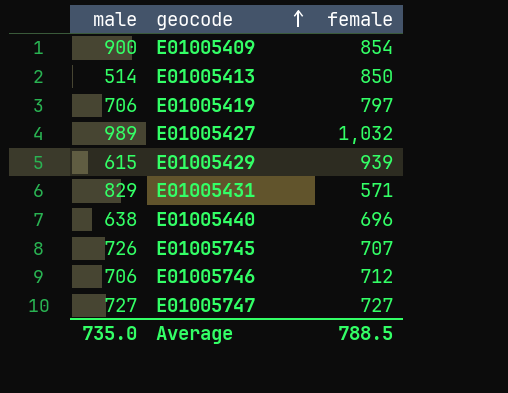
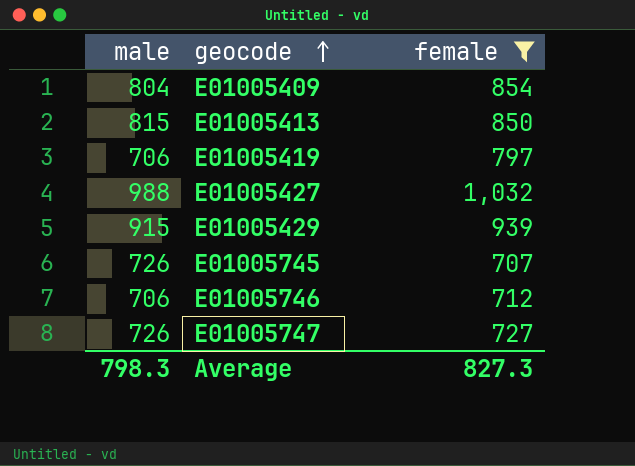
filter: none -> female >= 707
E01005409 | male: 900 -> 804
E01005413 | male: 514 -> 815
E01005427 | male: 989 -> 988
E01005429 | male: 615 -> 915
E01005747 | male: 727 -> 726
Average | male: 735.0 -> 798.3
Average | female: 788.5 -> 827.3

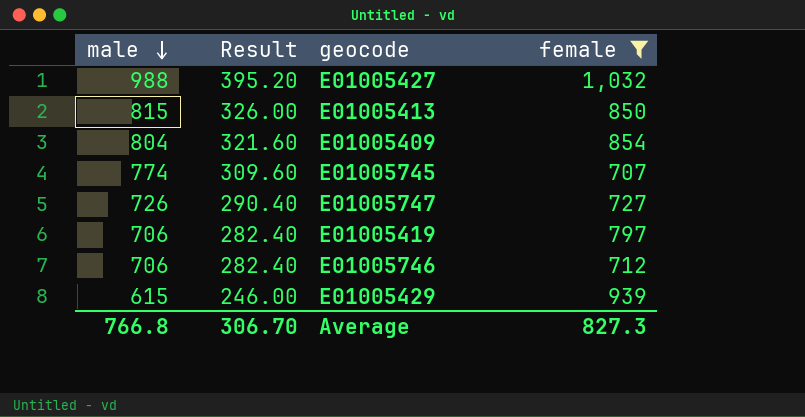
row order: geocode ascending -> male descending
column Result | formula: none -> [male] * 0.4
E01005745 | male: 726 -> 774
E01005429 | male: 915 -> 615
Average | male: 798.3 -> 766.8

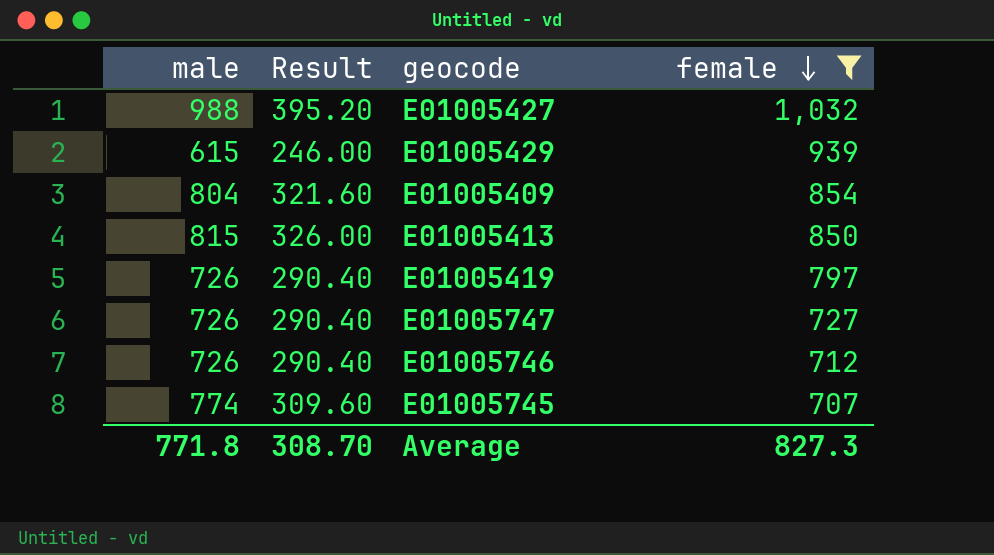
row order: male descending -> female descending
E01005419 | male: 706 -> 726
E01005419 | Result: 282.40 -> 290.40
E01005746 | male: 706 -> 726
E01005746 | Result: 282.40 -> 290.40
Average | male: 766.8 -> 771.8
Average | Result: 306.70 -> 308.70

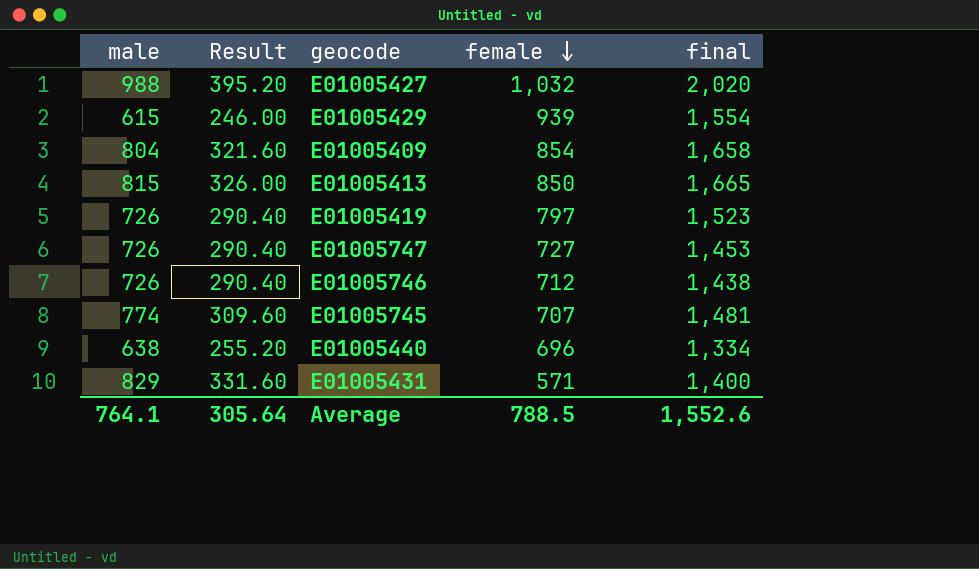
filter: female >= 707 -> none
column final | formula: none -> [male] + [female]
Average | male: 771.8 -> 764.1
Average | Result: 308.70 -> 305.64
Average | female: 827.3 -> 788.5

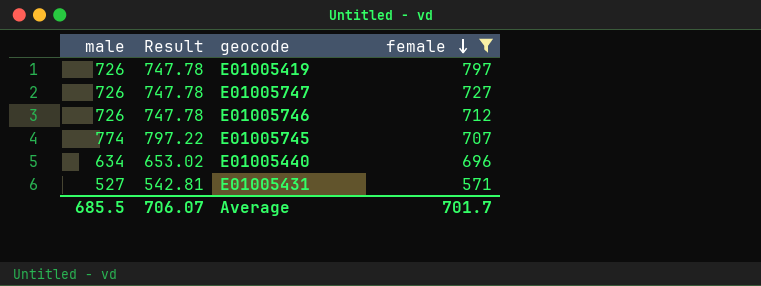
filter: none -> female <= 797
column final | formula: [male] + [female] -> none
column Result | formula: [male] * 0.4 -> [male] * 1.03
E01005440 | male: 638 -> 634
E01005431 | male: 829 -> 527
Average | male: 764.1 -> 685.5
Average | Result: 305.64 -> 706.07
Average | female: 788.5 -> 701.7

